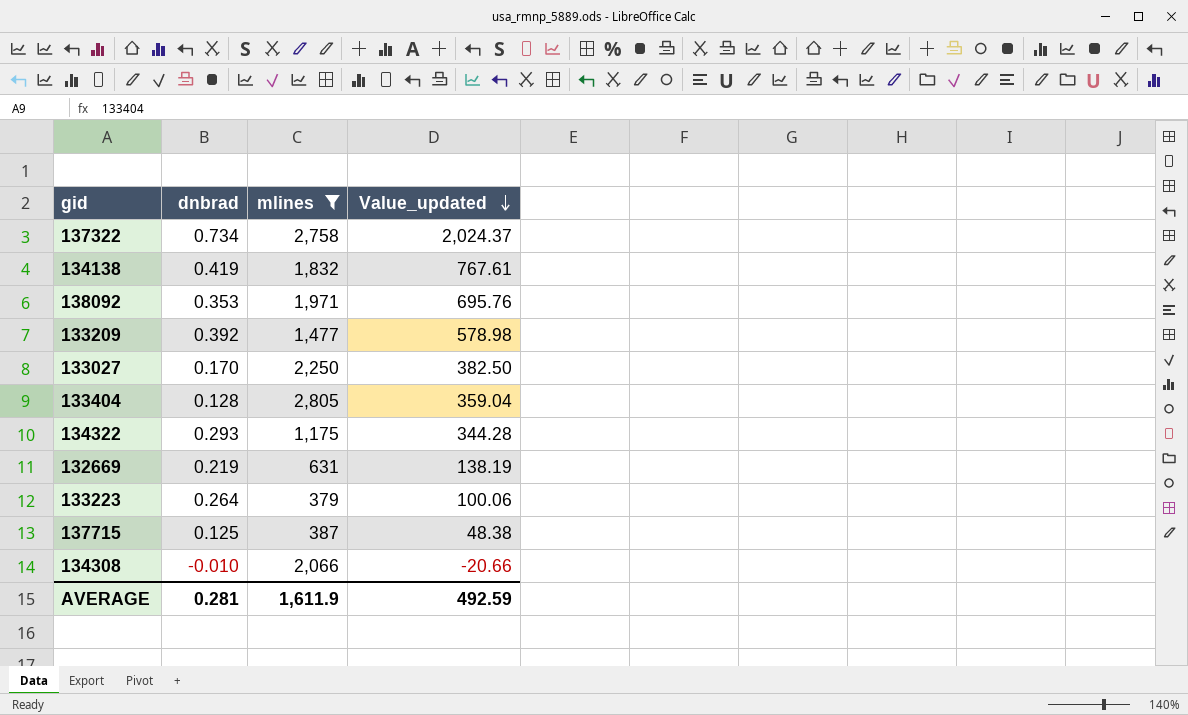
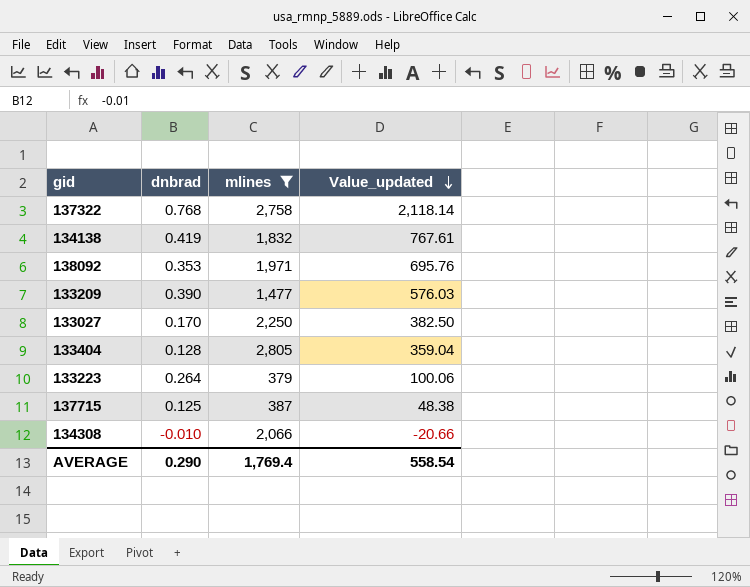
row 134322: 0.293 | 1,175 | 344.28 -> none
row 132669: 0.219 | 631 | 138.19 -> none
137322 | dnbrad: 0.734 -> 0.768
137322 | Value_updated: 2,024.37 -> 2,118.14
133209 | dnbrad: 0.392 -> 0.390
133209 | Value_updated: 578.98 -> 576.03
AVERAGE | dnbrad: 0.281 -> 0.290
AVERAGE | mlines: 1,611.9 -> 1,769.4
AVERAGE | Value_updated: 492.59 -> 558.54

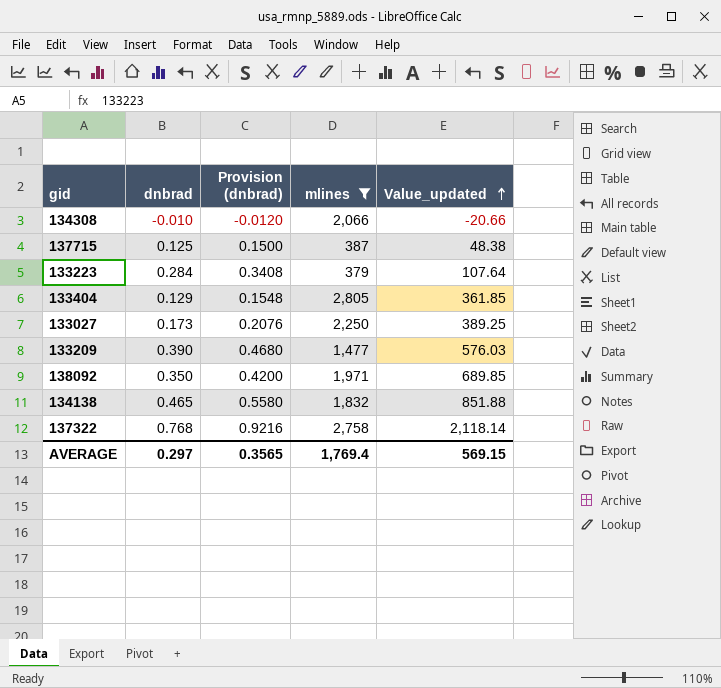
row order: Value_updated descending -> Value_updated ascending
column Provision (dnbrad) | formula: none -> [dnbrad] * 1.2
133223 | dnbrad: 0.264 -> 0.284
133223 | Value_updated: 100.06 -> 107.64
133404 | dnbrad: 0.128 -> 0.129
133404 | Value_updated: 359.04 -> 361.85
133027 | dnbrad: 0.170 -> 0.173
133027 | Value_updated: 382.50 -> 389.25
138092 | dnbrad: 0.353 -> 0.350
138092 | Value_updated: 695.76 -> 689.85
134138 | dnbrad: 0.419 -> 0.465
134138 | Value_updated: 767.61 -> 851.88
AVERAGE | dnbrad: 0.290 -> 0.297
AVERAGE | Value_updated: 558.54 -> 569.15

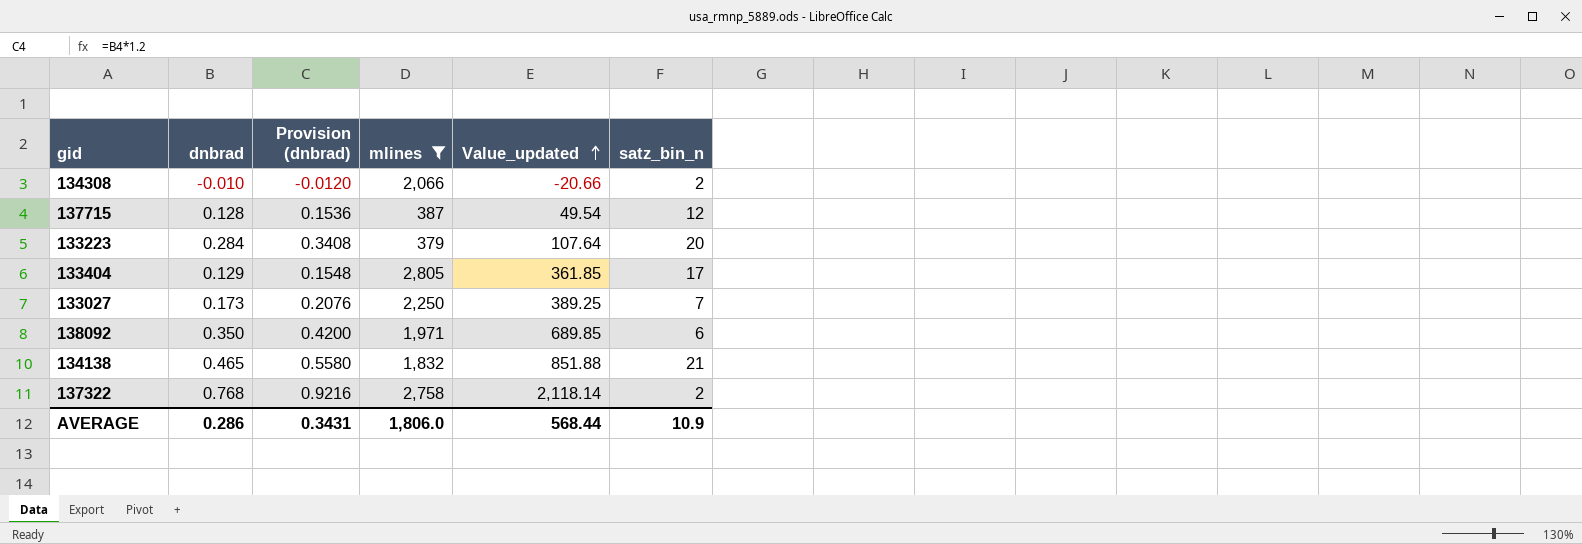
column satz_bin_n | position: none -> 6
row 133209: 0.390 | 0.4680 | 1,477 | 576.03 -> none
137715 | dnbrad: 0.125 -> 0.128
137715 | Provision (dnbrad): 0.1500 -> 0.1536
137715 | Value_updated: 48.38 -> 49.54
AVERAGE | dnbrad: 0.297 -> 0.286
AVERAGE | Provision (dnbrad): 0.3565 -> 0.3431
AVERAGE | mlines: 1,769.4 -> 1,806.0
AVERAGE | Value_updated: 569.15 -> 568.44

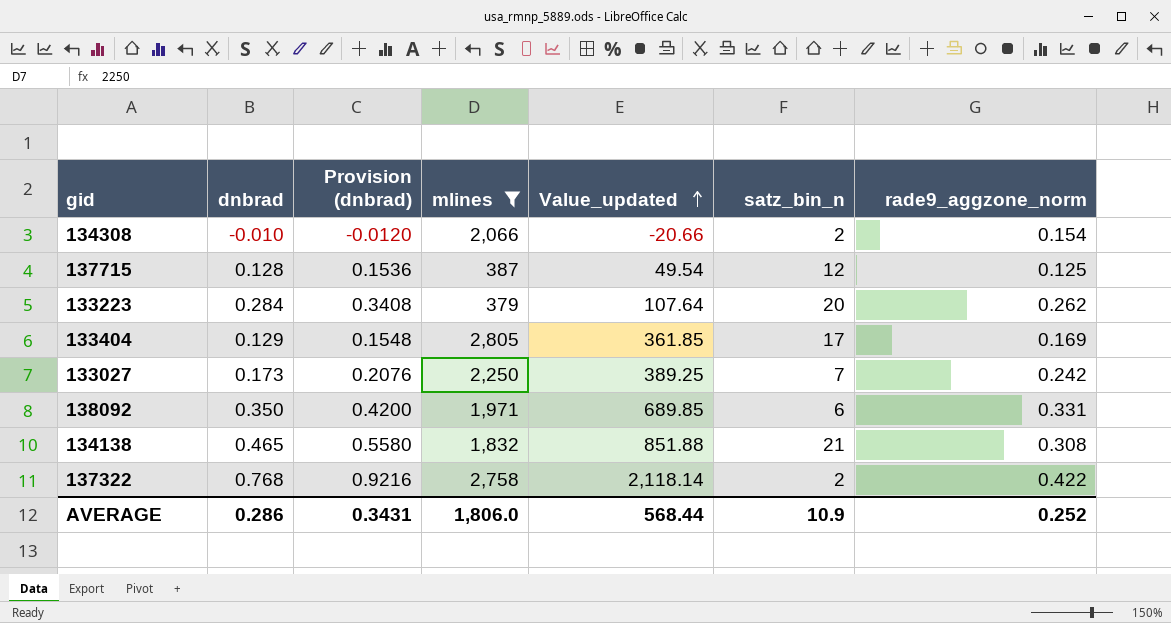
column rade9_aggzone_norm | position: none -> 7

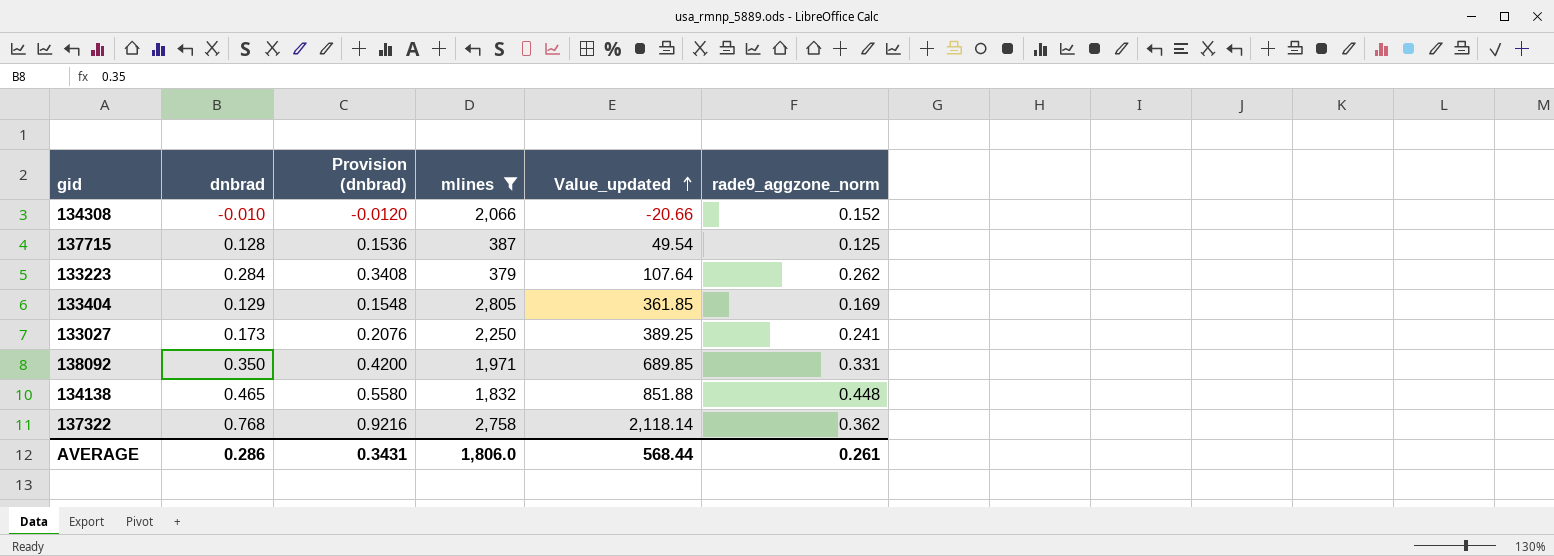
column satz_bin_n | position: 6 -> none
134308 | rade9_aggzone_norm: 0.154 -> 0.152
133027 | rade9_aggzone_norm: 0.242 -> 0.241
134138 | rade9_aggzone_norm: 0.308 -> 0.448
137322 | rade9_aggzone_norm: 0.422 -> 0.362
AVERAGE | rade9_aggzone_norm: 0.252 -> 0.261

